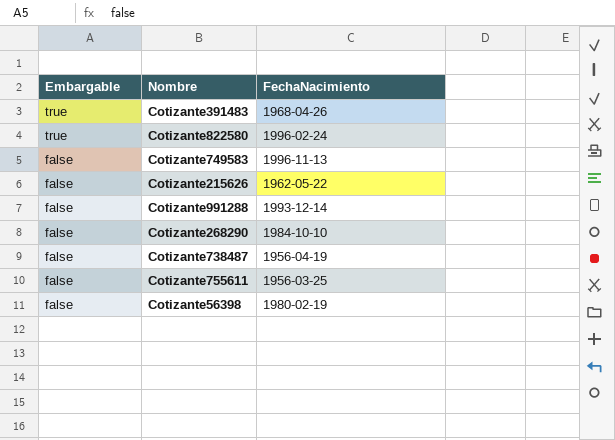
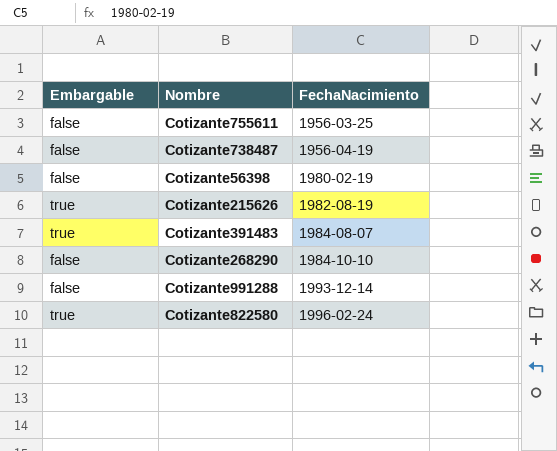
row order: Embargable descending -> FechaNacimiento ascending
row Cotizante749583: false | 1996-11-13 -> none
Cotizante215626 | Embargable: false -> true
Cotizante215626 | FechaNacimiento: 1962-05-22 -> 1982-08-19
Cotizante391483 | FechaNacimiento: 1968-04-26 -> 1984-08-07

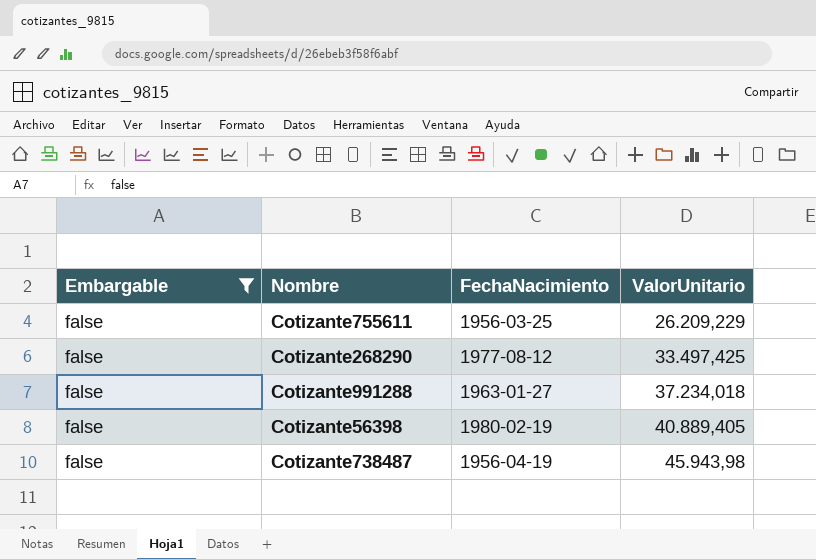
filter: none -> Embargable = false
row order: FechaNacimiento ascending -> ValorUnitario ascending
column ValorUnitario | position: none -> 4
Cotizante268290 | FechaNacimiento: 1984-10-10 -> 1977-08-12
Cotizante991288 | FechaNacimiento: 1993-12-14 -> 1963-01-27

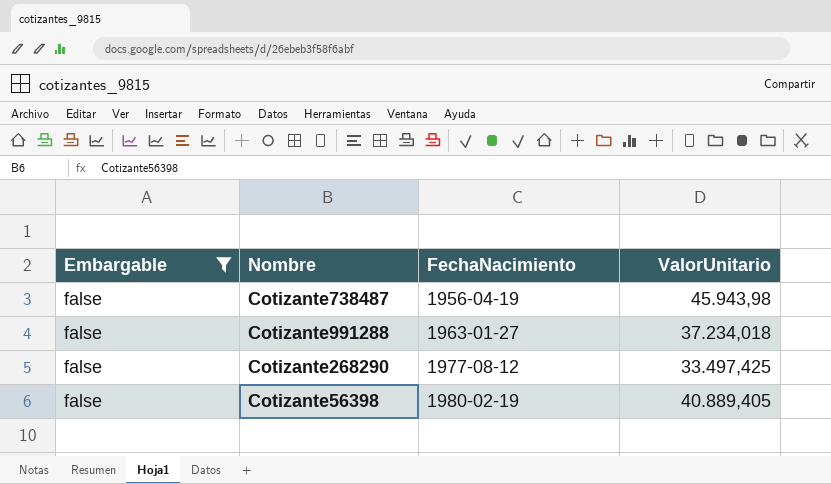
row order: ValorUnitario ascending -> FechaNacimiento ascending
row Cotizante755611: false | 1956-03-25 | 26.209,229 -> none

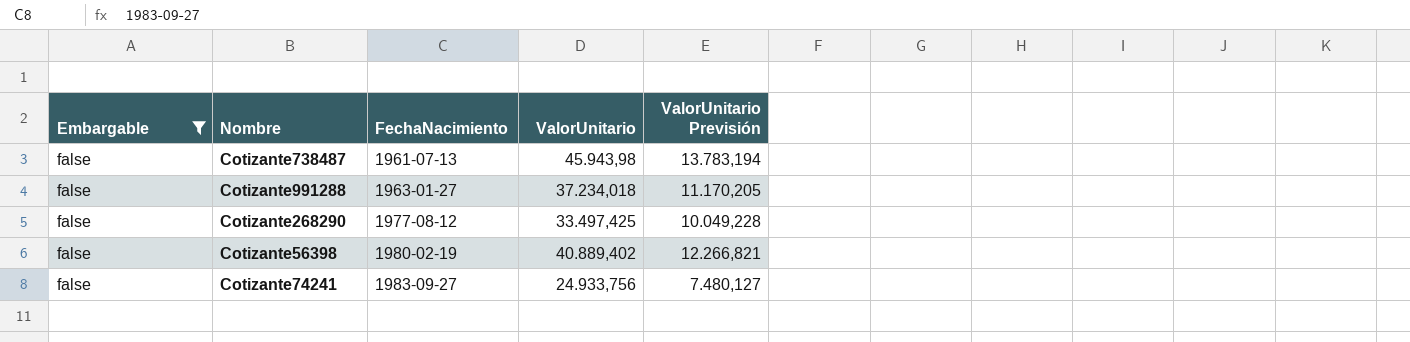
column ValorUnitario Previsión | formula: none -> [ValorUnitario] * 0,3
Cotizante738487 | FechaNacimiento: 1956-04-19 -> 1961-07-13
Cotizante56398 | ValorUnitario: 40.889,405 -> 40.889,402
row Cotizante74241: none -> false | 1983-09-27 | 24.933,756 | 7.480,127

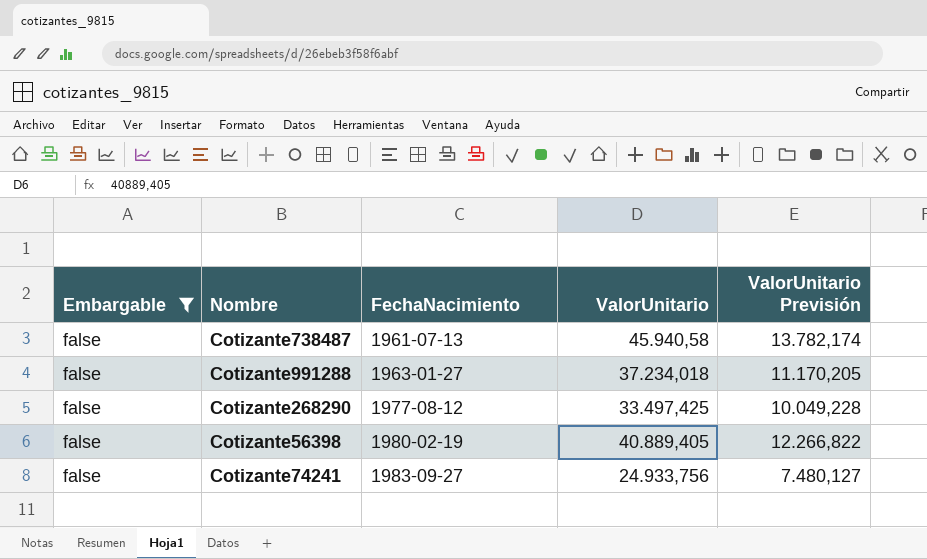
Cotizante738487 | ValorUnitario: 45.943,98 -> 45.940,58
Cotizante738487 | ValorUnitario Previsión: 13.783,194 -> 13.782,174
Cotizante56398 | ValorUnitario: 40.889,402 -> 40.889,405
Cotizante56398 | ValorUnitario Previsión: 12.266,821 -> 12.266,822

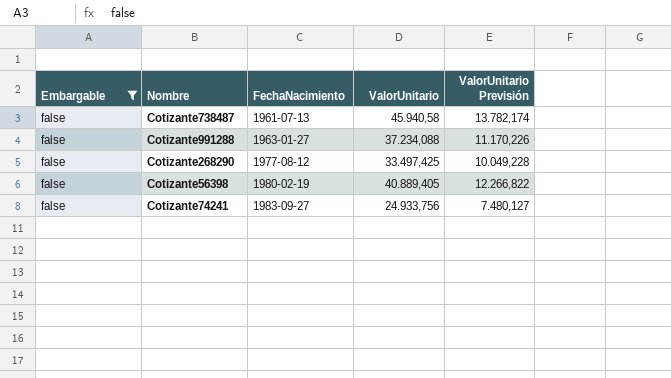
Cotizante991288 | ValorUnitario: 37.234,018 -> 37.234,088
Cotizante991288 | ValorUnitario Previsión: 11.170,205 -> 11.170,226

